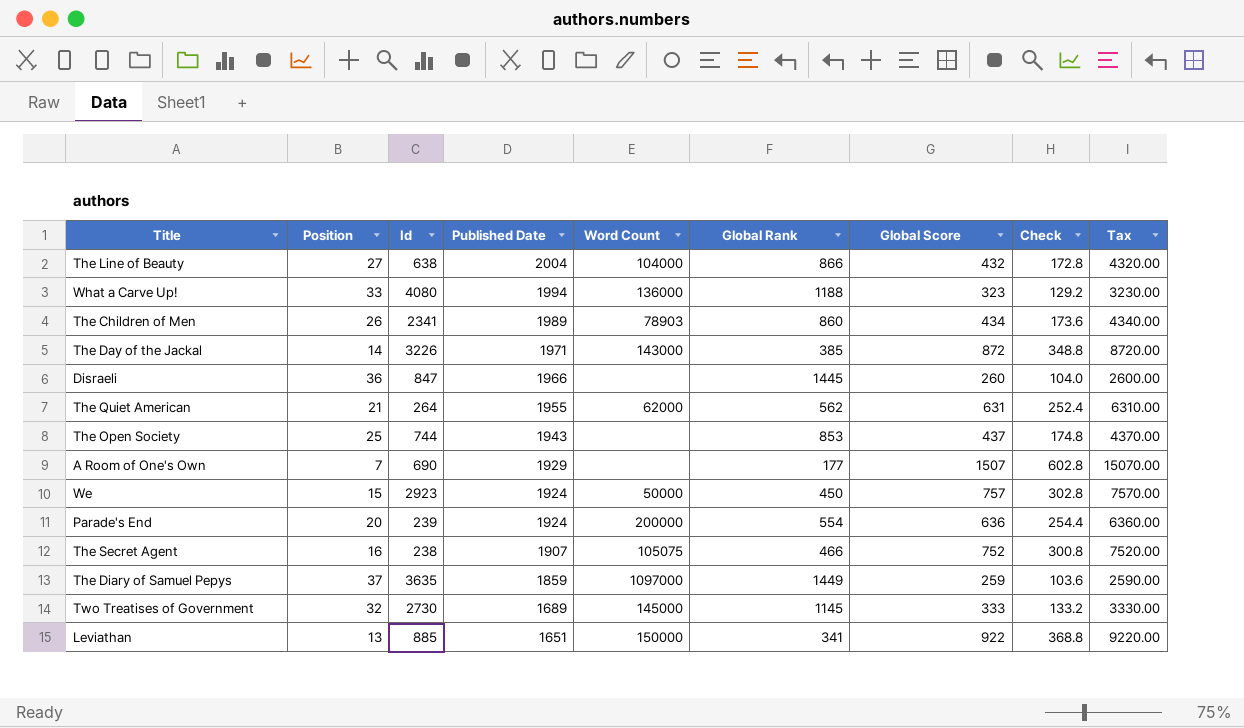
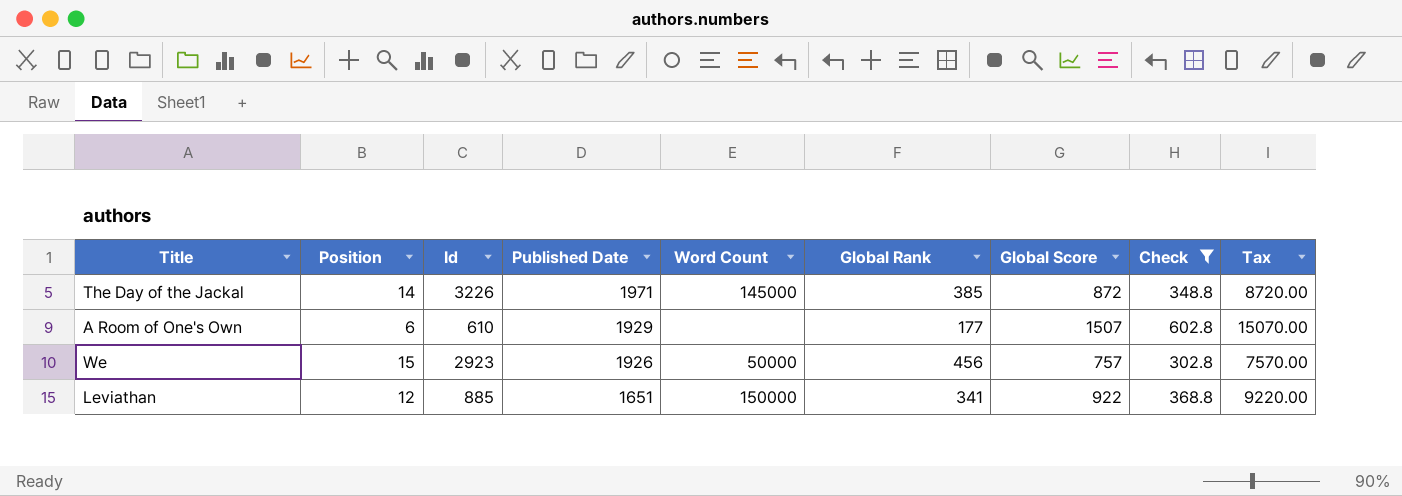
filter: none -> Check >= 302.8
The Day of the Jackal | Word Count: 143000 -> 145000
A Room of One's Own | Position: 7 -> 6
A Room of One's Own | Id: 690 -> 610
We | Published Date: 1924 -> 1926
We | Global Rank: 450 -> 456
Leviathan | Position: 13 -> 12

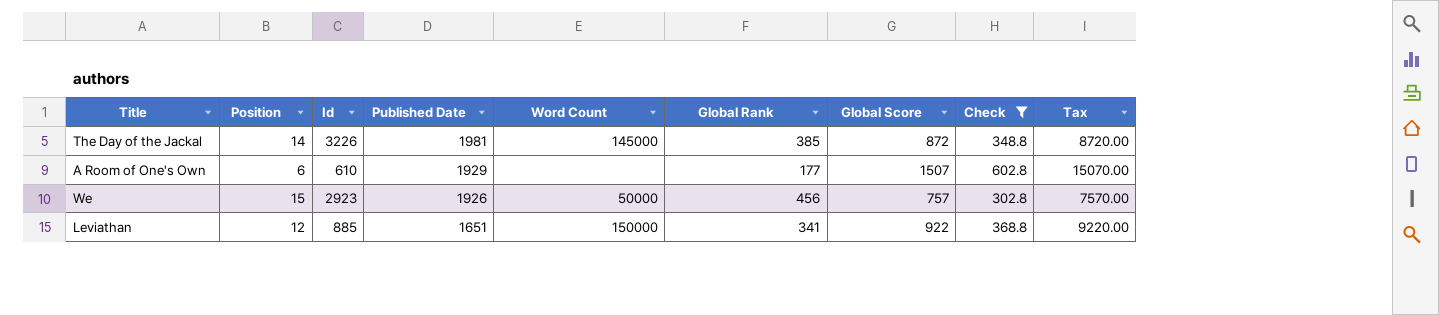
The Day of the Jackal | Published Date: 1971 -> 1981

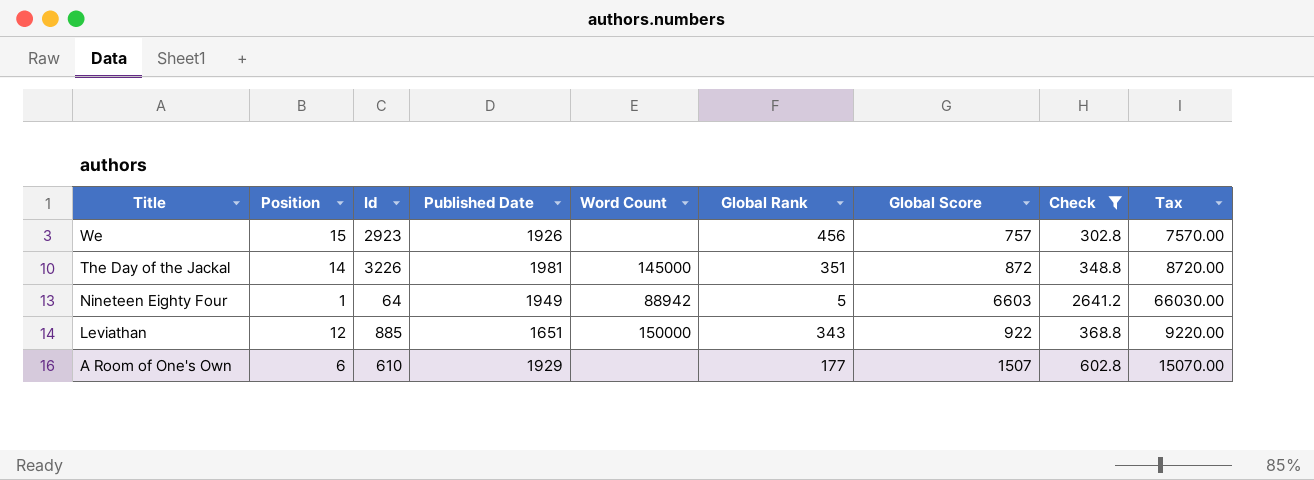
row order: Published Date descending -> Title descending
We | Word Count: 50000 -> none
The Day of the Jackal | Global Rank: 385 -> 351
row Nineteen Eighty Four: none -> 1 | 64 | 1949 | 88942 | 5 | 6603 | 2641.2 | 66030.00
Leviathan | Global Rank: 341 -> 343

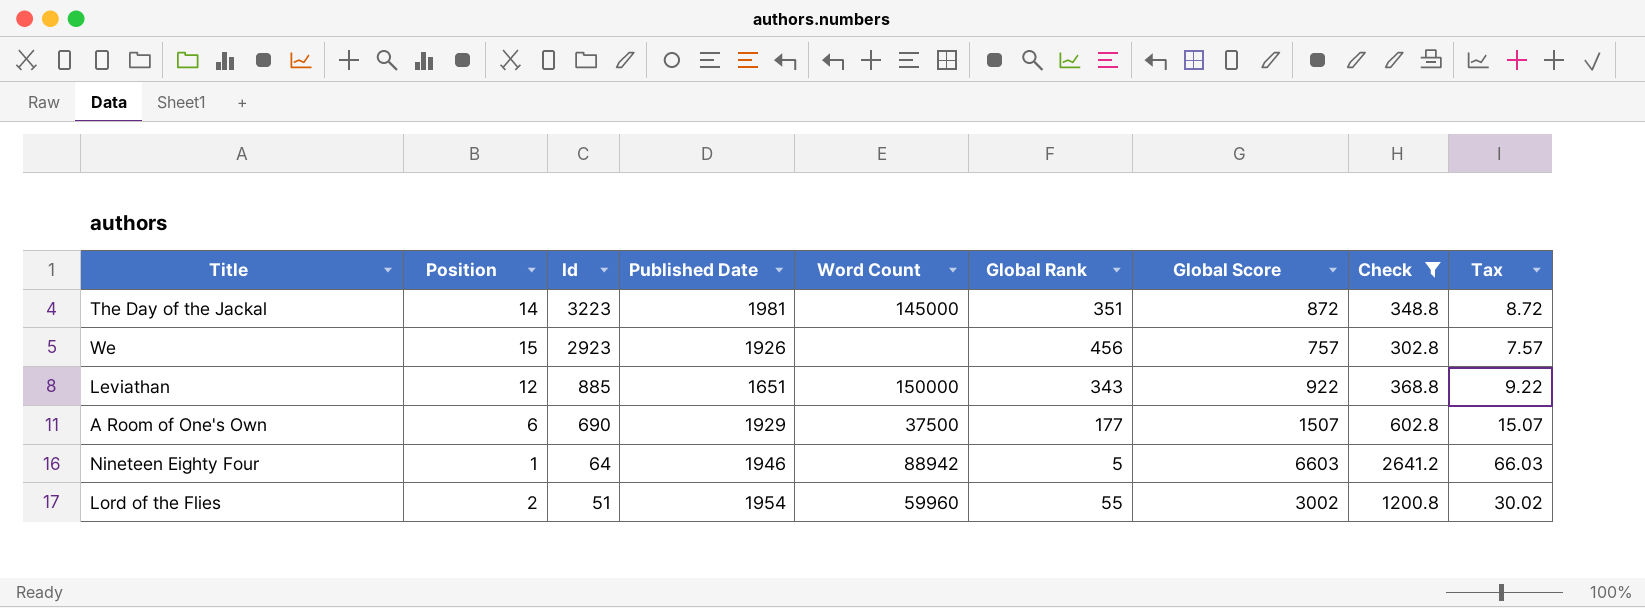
row order: Title descending -> Id descending
column Tax | formula: [Global Score] * 10 -> [Global Score] * 0.01
The Day of the Jackal | Id: 3226 -> 3223
A Room of One's Own | Id: 610 -> 690
A Room of One's Own | Word Count: none -> 37500
Nineteen Eighty Four | Published Date: 1949 -> 1946
row Lord of the Flies: none -> 2 | 51 | 1954 | 59960 | 55 | 3002 | 1200.8 | 30.02

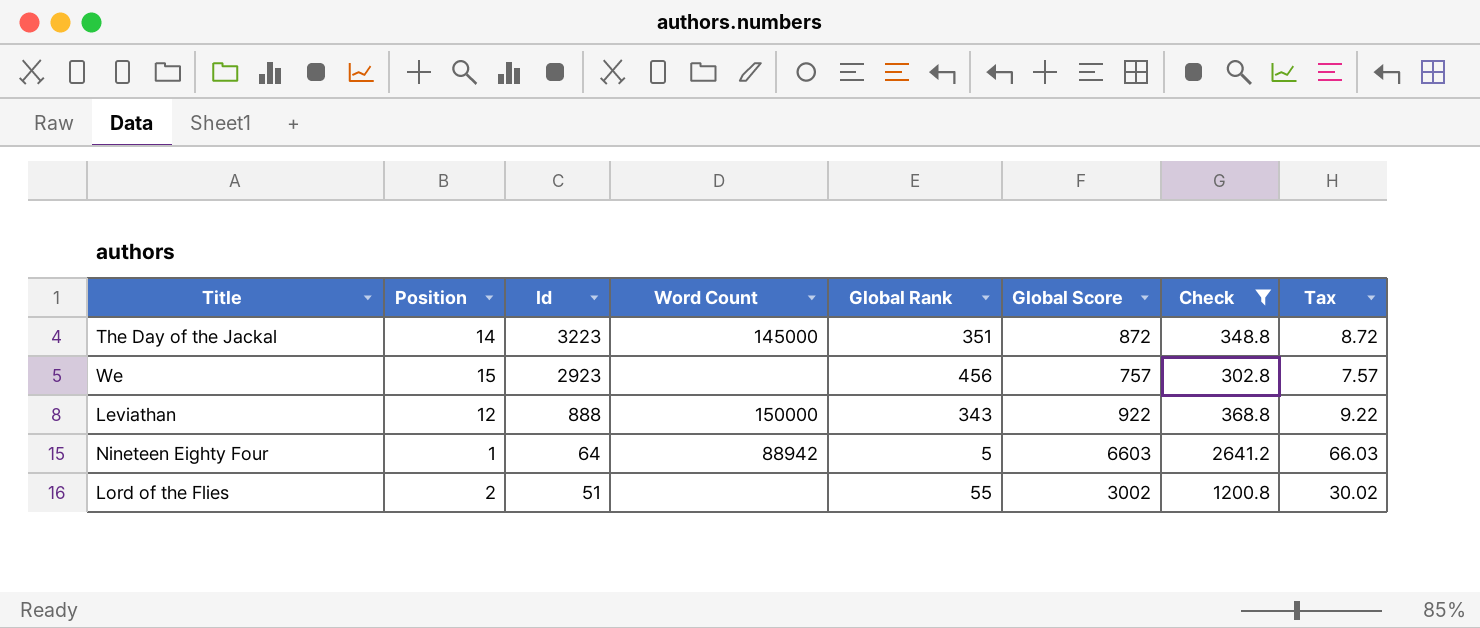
column Published Date | position: 4 -> none
row A Room of One's Own: 6 | 690 | 1929 | 37500 | 177 | 1507 | 602.8 | 15.07 -> none
Leviathan | Id: 885 -> 888
Lord of the Flies | Word Count: 59960 -> none

